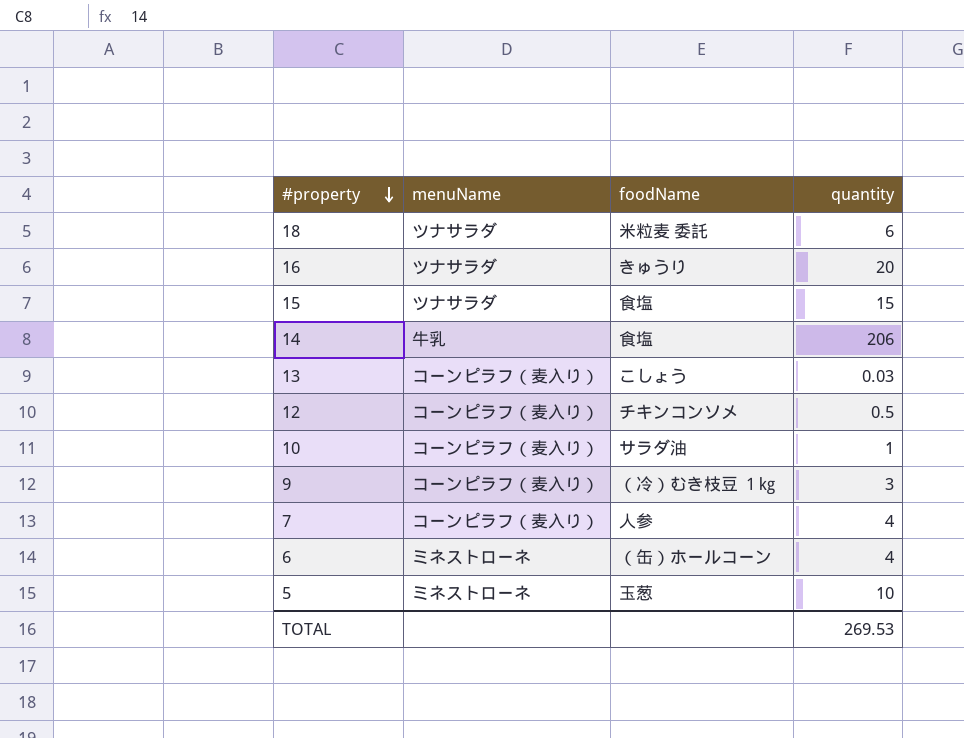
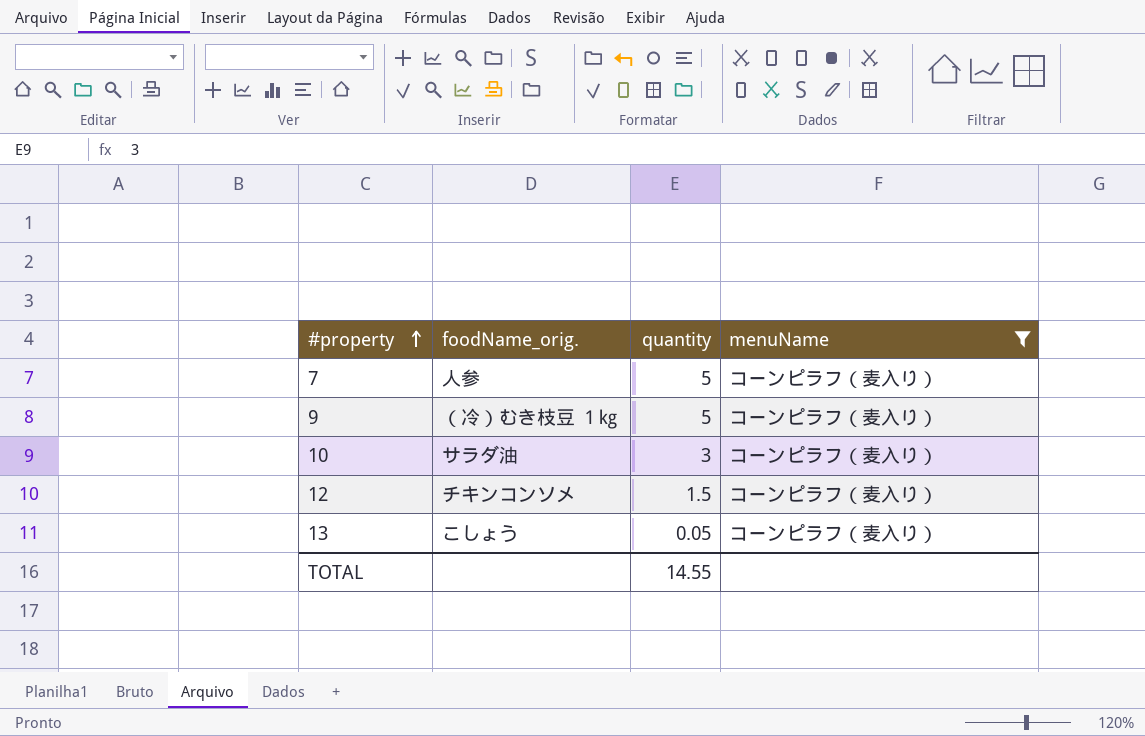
filter: none -> menuName = コーンピラフ（麦入り）
row order: #property descending -> #property ascending
column name: foodName -> foodName_orig.
column menuName | position: 2 -> 4
7 | quantity: 4 -> 5
9 | quantity: 3 -> 5
10 | quantity: 1 -> 3
12 | quantity: 0.5 -> 1.5
13 | quantity: 0.03 -> 0.05
TOTAL | quantity: 269.53 -> 14.55

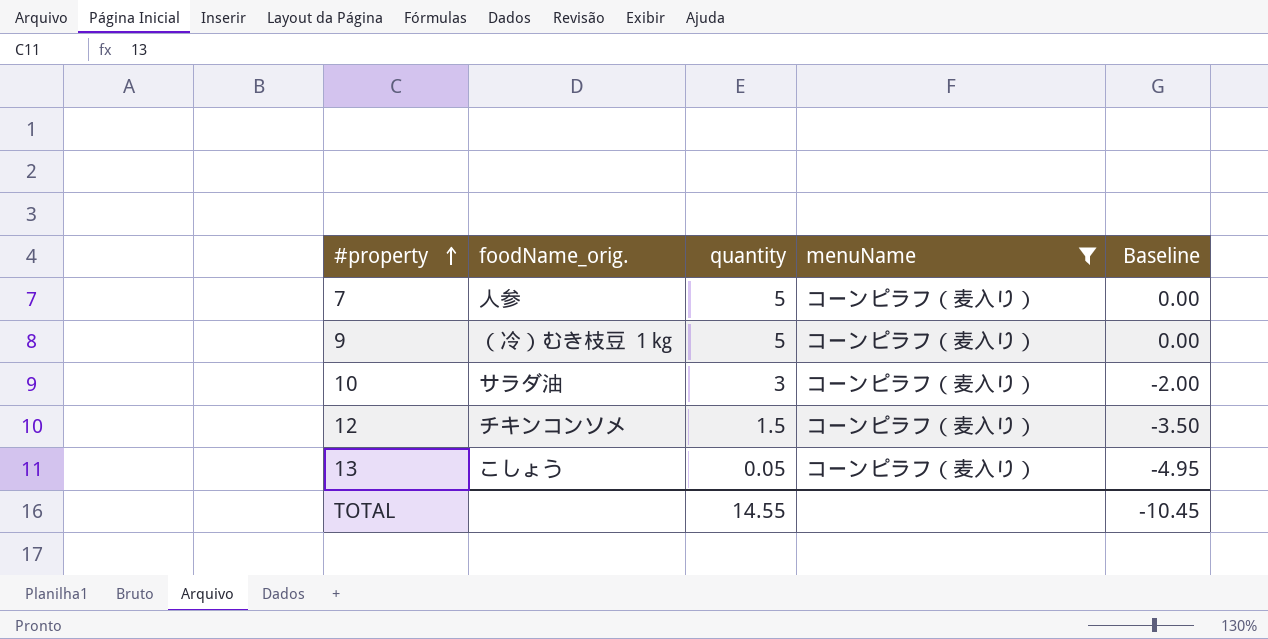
column Baseline | formula: none -> [quantity] - 5

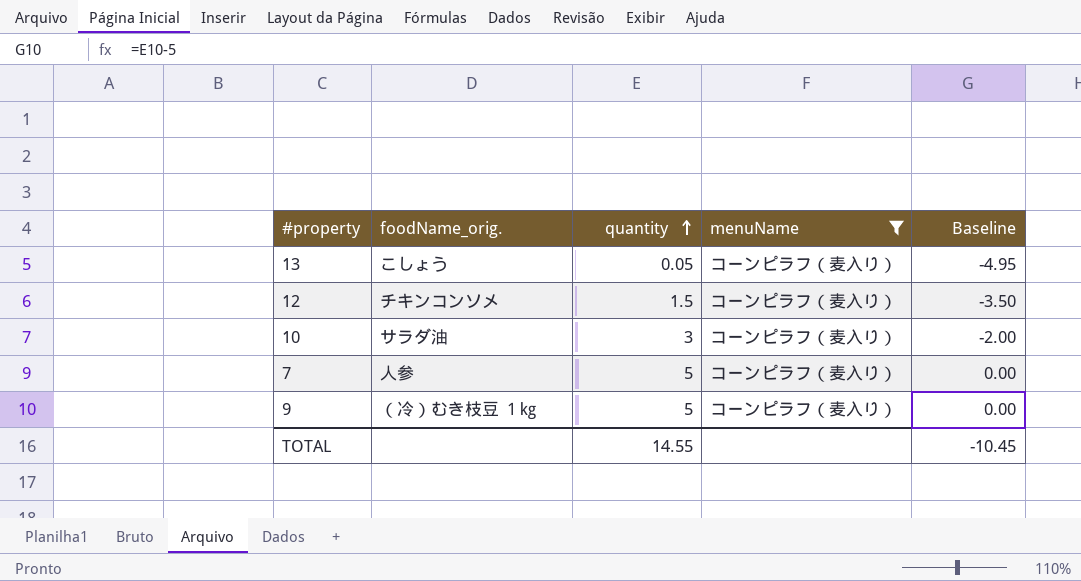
row order: #property ascending -> quantity ascending

